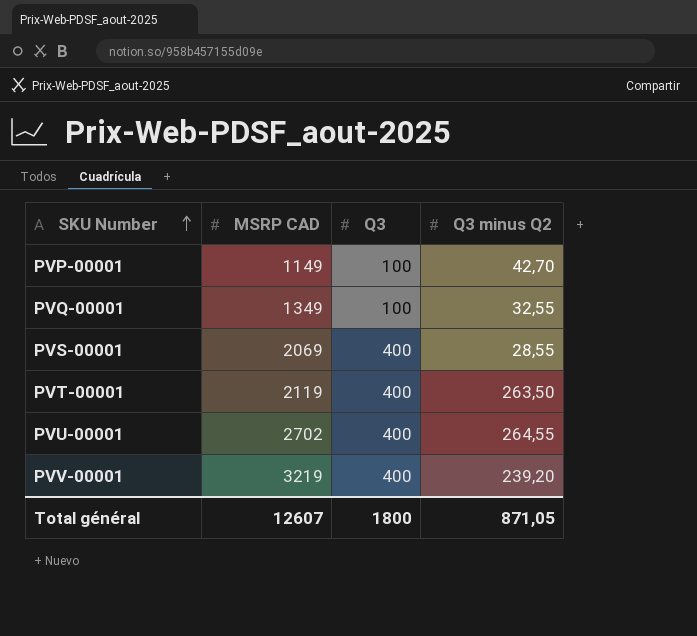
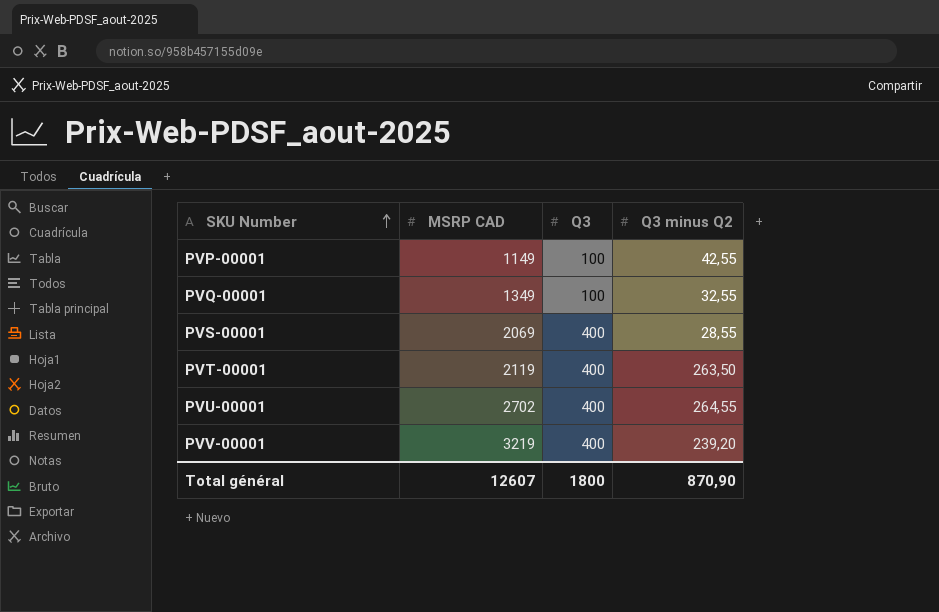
PVP-00001 | Q3 minus Q2: 42,70 -> 42,55
Total général | Q3 minus Q2: 871,05 -> 870,90

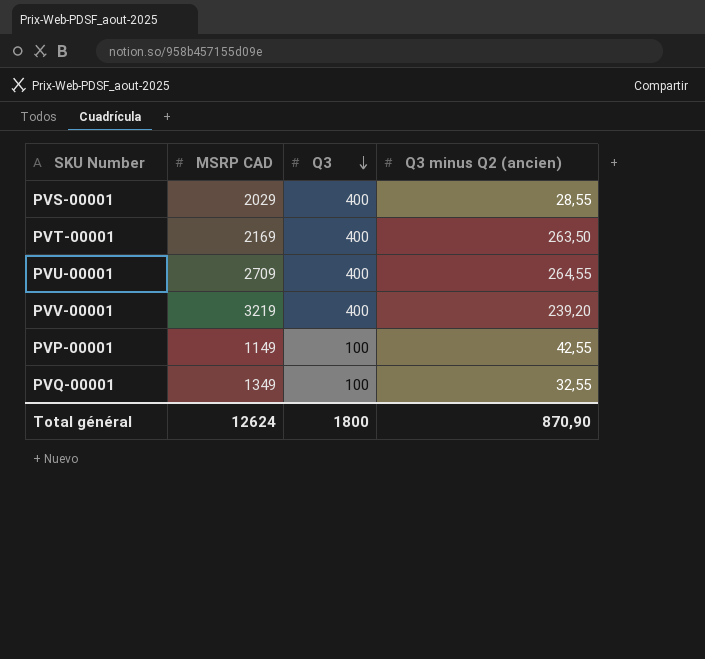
row order: SKU Number ascending -> Q3 descending
column name: Q3 minus Q2 -> Q3 minus Q2 (ancien)
PVS-00001 | MSRP CAD: 2069 -> 2029
PVT-00001 | MSRP CAD: 2119 -> 2169
PVU-00001 | MSRP CAD: 2702 -> 2709
Total général | MSRP CAD: 12607 -> 12624

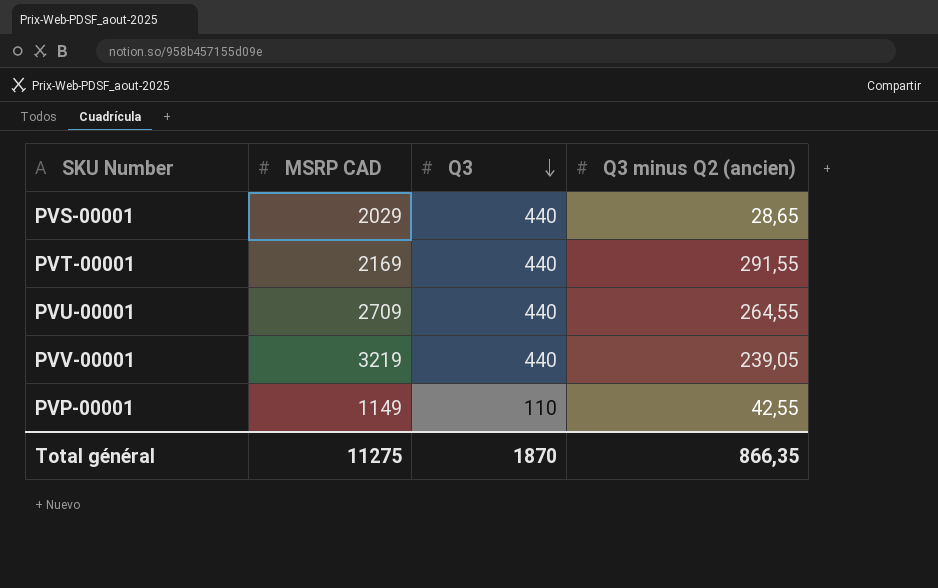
row PVQ-00001: 1349 | 100 | 32,55 -> none
PVS-00001 | Q3: 400 -> 440
PVS-00001 | Q3 minus Q2 (ancien): 28,55 -> 28,65
PVT-00001 | Q3: 400 -> 440
PVT-00001 | Q3 minus Q2 (ancien): 263,50 -> 291,55
PVU-00001 | Q3: 400 -> 440
PVV-00001 | Q3: 400 -> 440
PVV-00001 | Q3 minus Q2 (ancien): 239,20 -> 239,05
PVP-00001 | Q3: 100 -> 110
Total général | MSRP CAD: 12624 -> 11275
Total général | Q3: 1800 -> 1870
Total général | Q3 minus Q2 (ancien): 870,90 -> 866,35

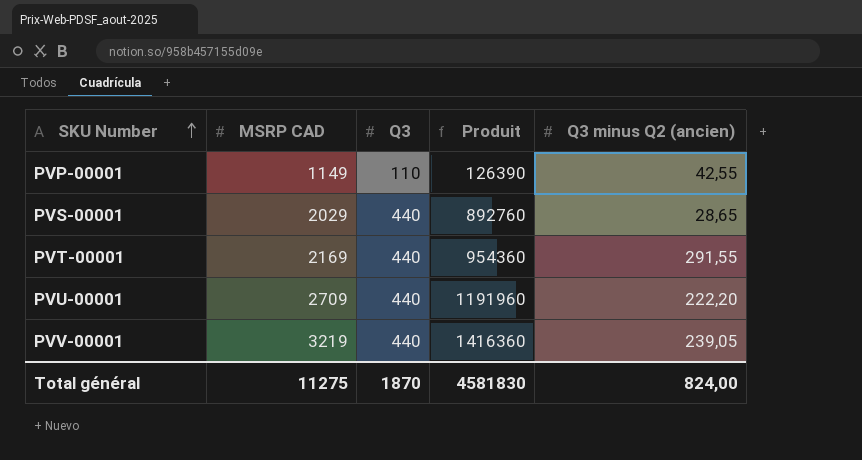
row order: Q3 descending -> SKU Number ascending
column Produit | formula: none -> [MSRP CAD] * [Q3]
PVU-00001 | Q3 minus Q2 (ancien): 264,55 -> 222,20
Total général | Q3 minus Q2 (ancien): 866,35 -> 824,00

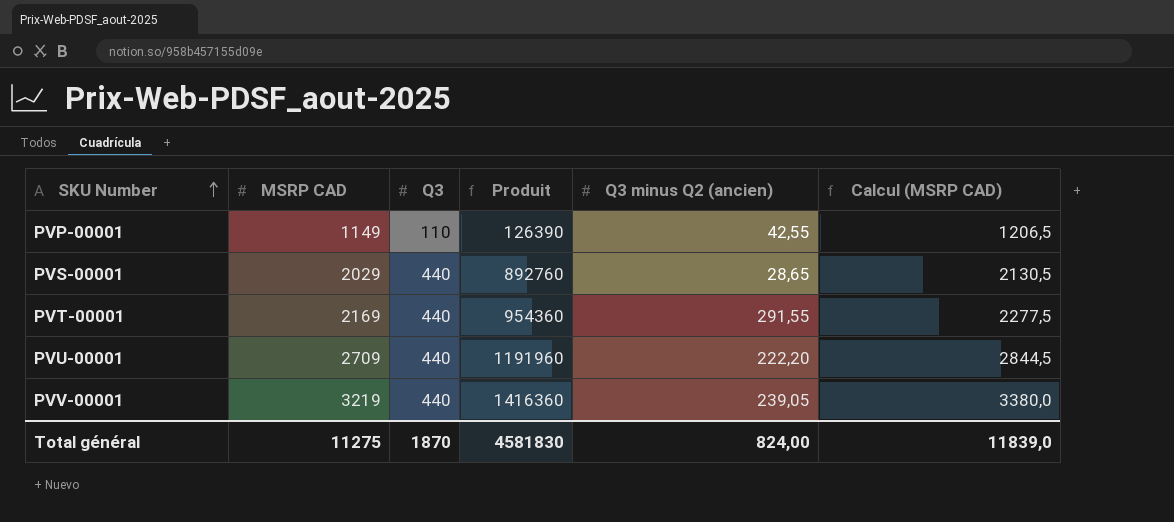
column Calcul (MSRP CAD) | formula: none -> [MSRP CAD] * 1,05

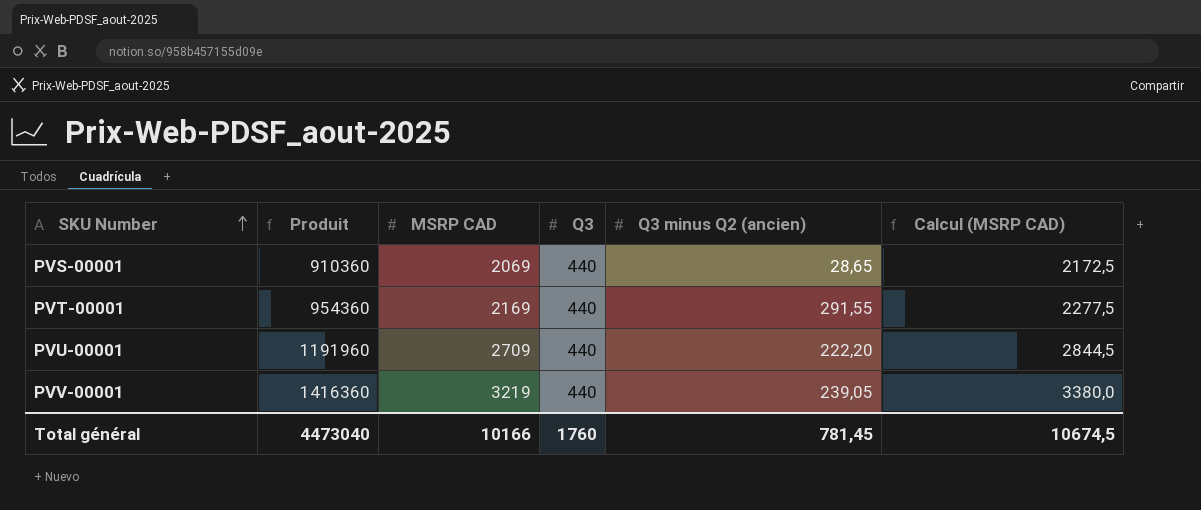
column Produit | position: 4 -> 2
row PVP-00001: 1149 | 110 | 126390 | 42,55 | 1206,5 -> none
PVS-00001 | Produit: 892760 -> 910360
PVS-00001 | MSRP CAD: 2029 -> 2069
PVS-00001 | Calcul (MSRP CAD): 2130,5 -> 2172,5
Total général | Produit: 4581830 -> 4473040
Total général | MSRP CAD: 11275 -> 10166
Total général | Q3: 1870 -> 1760
Total général | Q3 minus Q2 (ancien): 824,00 -> 781,45
Total général | Calcul (MSRP CAD): 11839,0 -> 10674,5

